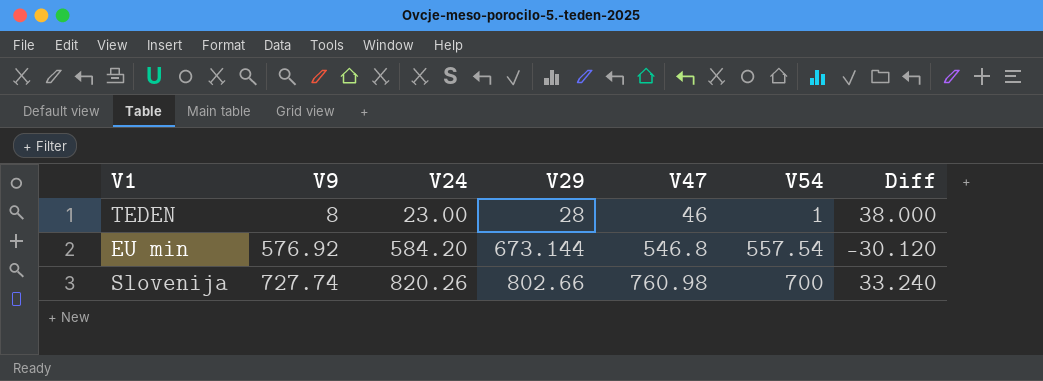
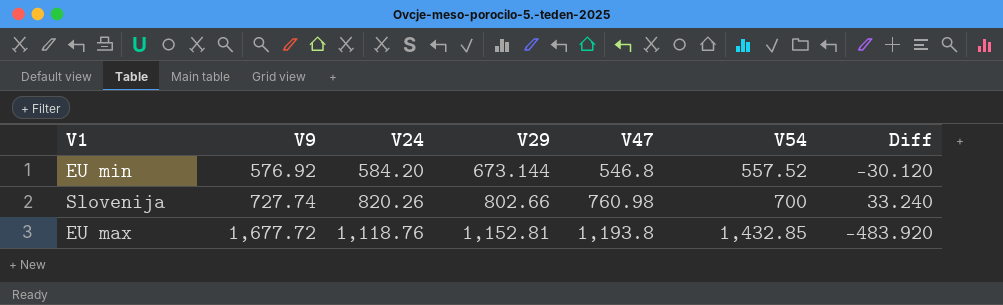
row TEDEN: 8 | 23.00 | 28 | 46 | 1 | 38.000 -> none
EU min | V54: 557.54 -> 557.52
row EU max: none -> 1,677.72 | 1,118.76 | 1,152.81 | 1,193.8 | 1,432.85 | -483.920

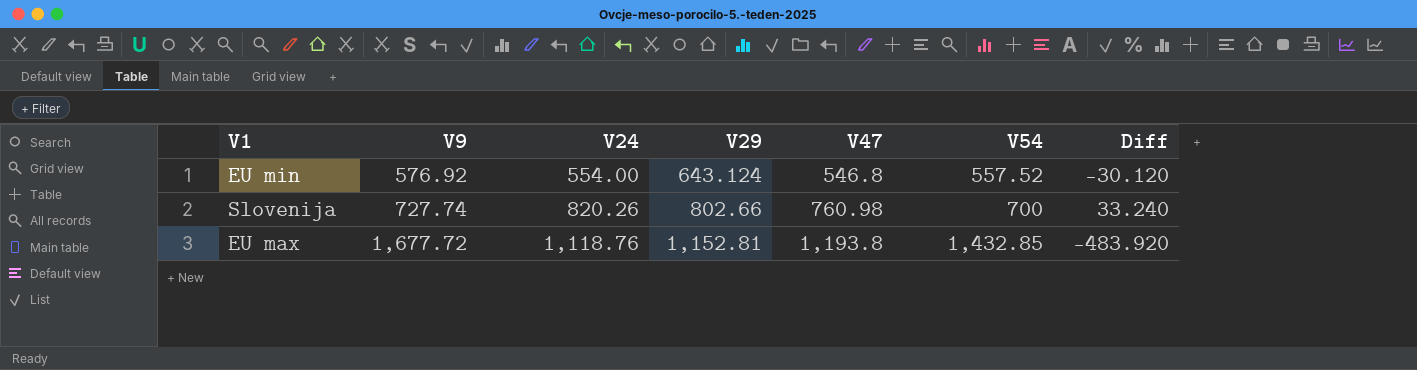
EU min | V24: 584.20 -> 554.00
EU min | V29: 673.144 -> 643.124

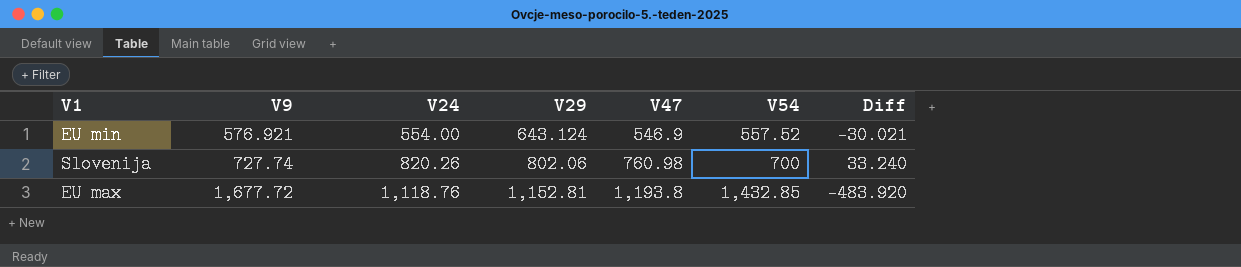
EU min | V9: 576.92 -> 576.921
EU min | V47: 546.8 -> 546.9
EU min | Diff: -30.120 -> -30.021
Slovenija | V29: 802.66 -> 802.06

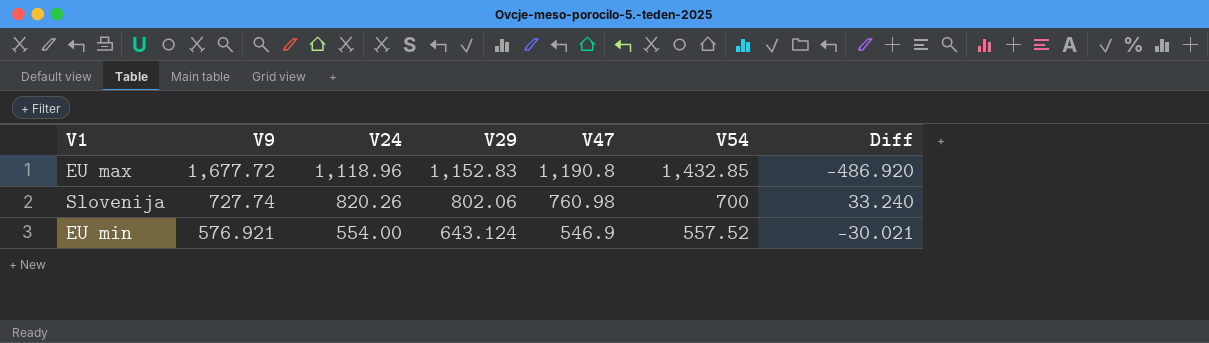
row order: V9 ascending -> V9 descending
EU max | V24: 1,118.76 -> 1,118.96
EU max | V29: 1,152.81 -> 1,152.83
EU max | V47: 1,193.8 -> 1,190.8
EU max | Diff: -483.920 -> -486.920

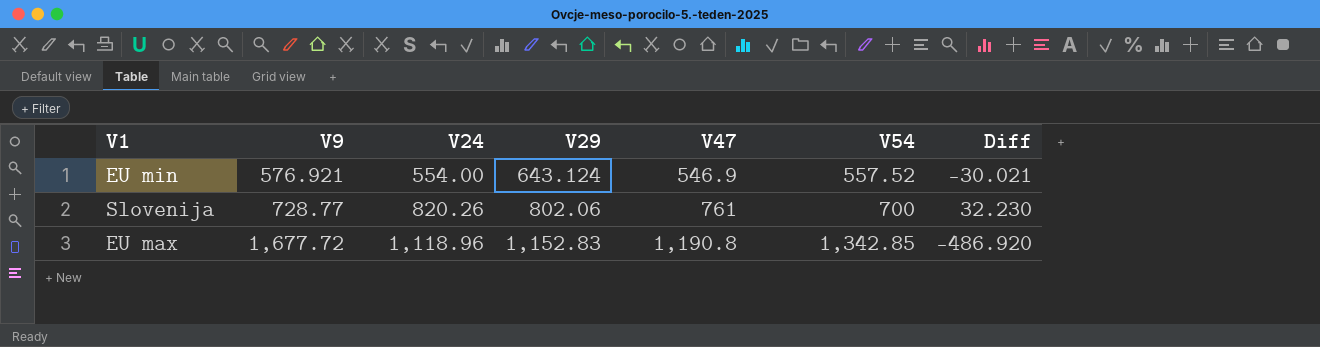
row order: V9 descending -> V9 ascending
Slovenija | V9: 727.74 -> 728.77
Slovenija | V47: 760.98 -> 761
Slovenija | Diff: 33.240 -> 32.230
EU max | V54: 1,432.85 -> 1,342.85

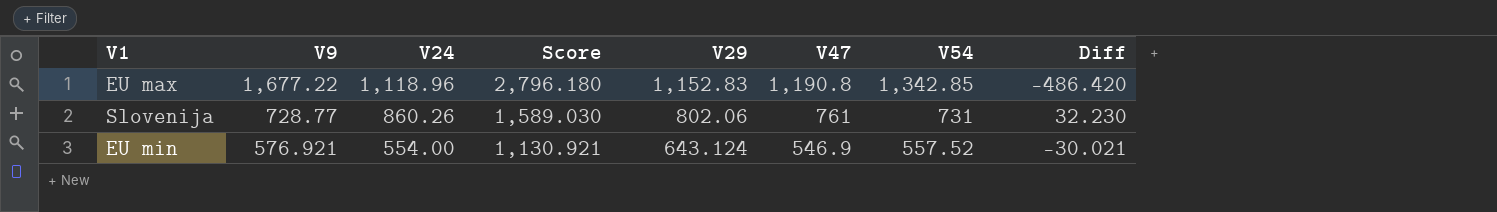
row order: V9 ascending -> V9 descending
column Score | formula: none -> [V9] + [V24]
EU max | V9: 1,677.72 -> 1,677.22
EU max | Diff: -486.920 -> -486.420
Slovenija | V24: 820.26 -> 860.26
Slovenija | V54: 700 -> 731

